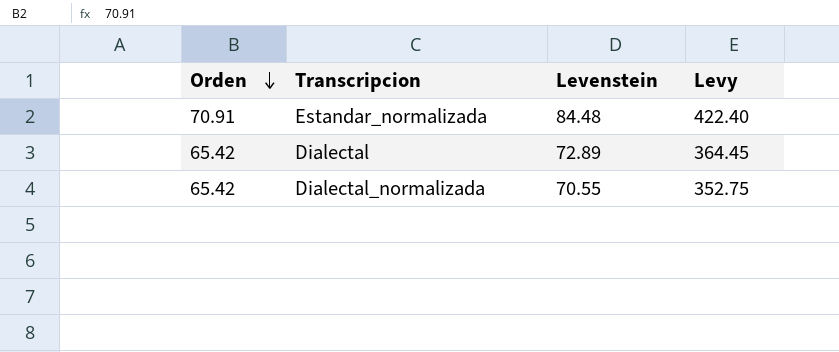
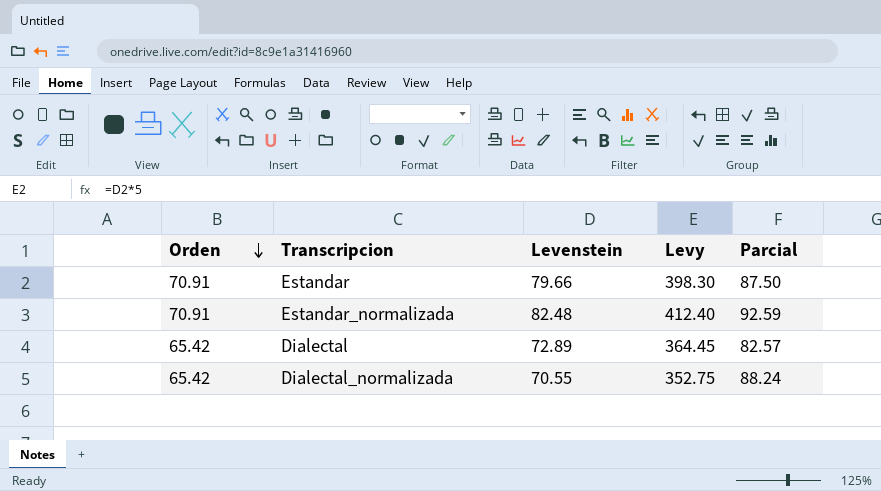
column Parcial | position: none -> 5
row Estandar: none -> 70.91 | 79.66 | 398.30 | 87.50
Estandar_normalizada | Levenstein: 84.48 -> 82.48
Estandar_normalizada | Levy: 422.40 -> 412.40

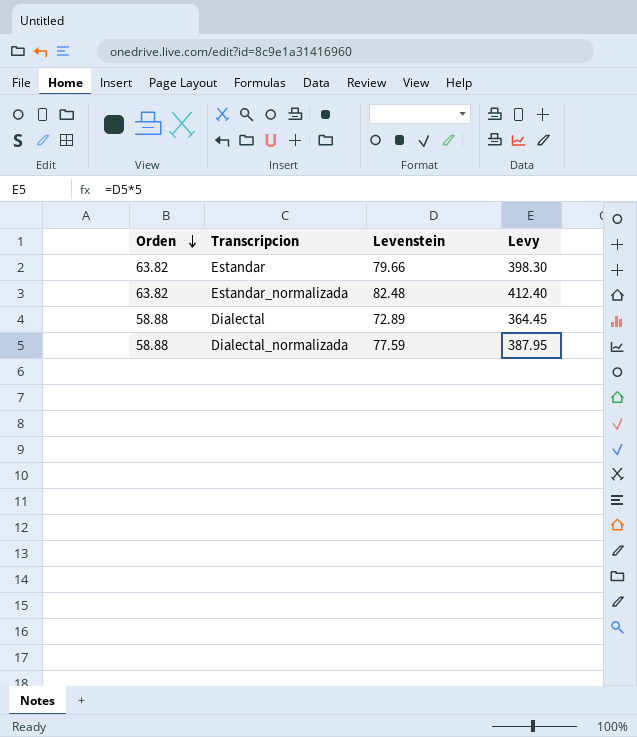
column Parcial | position: 5 -> none
Estandar | Orden: 70.91 -> 63.82
Estandar_normalizada | Orden: 70.91 -> 63.82
Dialectal | Orden: 65.42 -> 58.88
Dialectal_normalizada | Orden: 65.42 -> 58.88
Dialectal_normalizada | Levenstein: 70.55 -> 77.59
Dialectal_normalizada | Levy: 352.75 -> 387.95

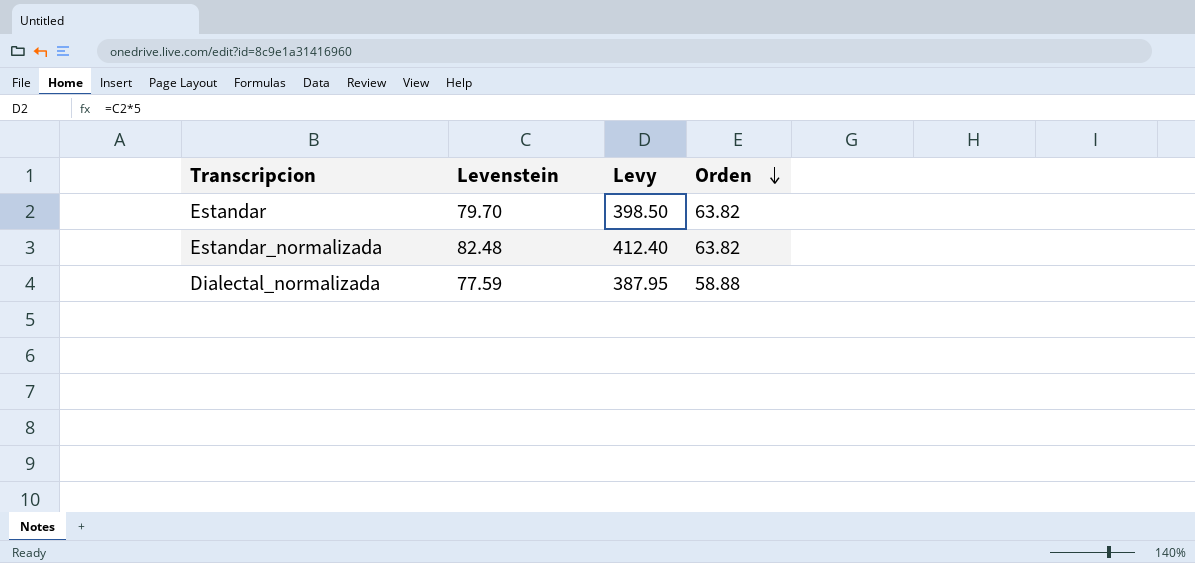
column Orden | position: 1 -> 4
row Dialectal: 58.88 | 72.89 | 364.45 -> none
Estandar | Levenstein: 79.66 -> 79.70
Estandar | Levy: 398.30 -> 398.50

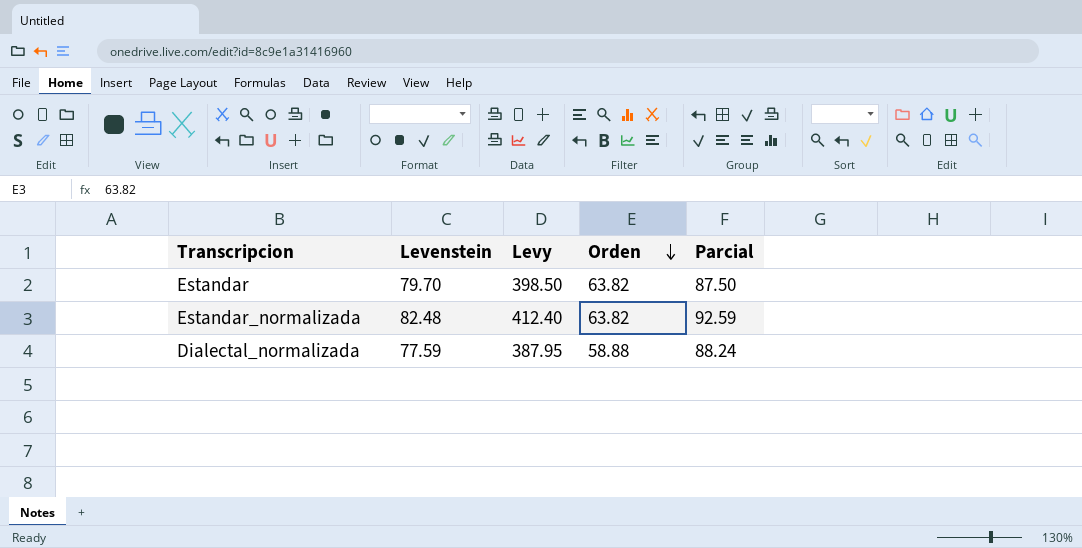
column Parcial | position: none -> 5

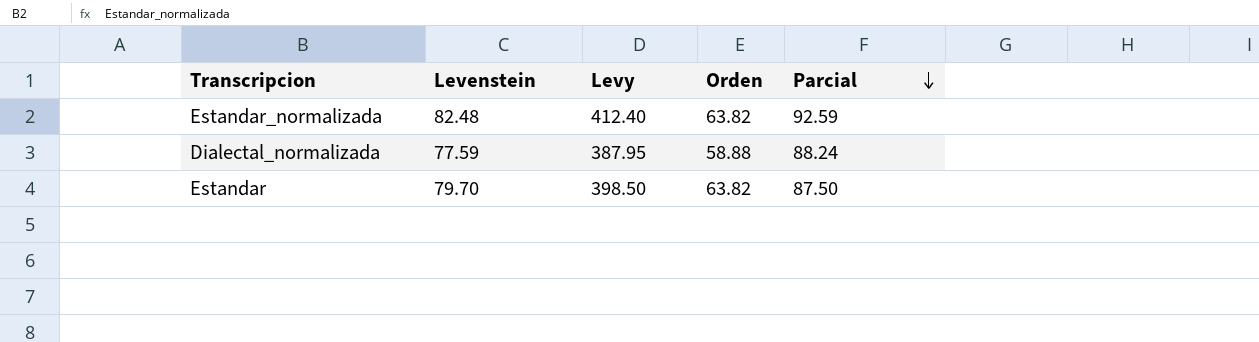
row order: Orden descending -> Parcial descending

